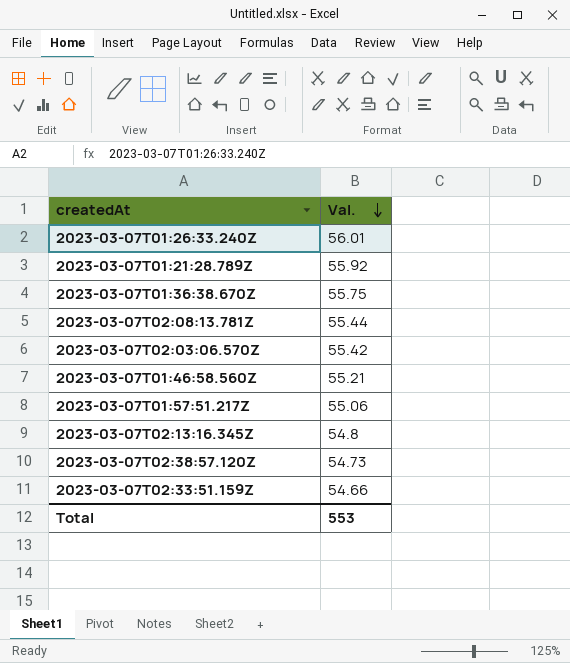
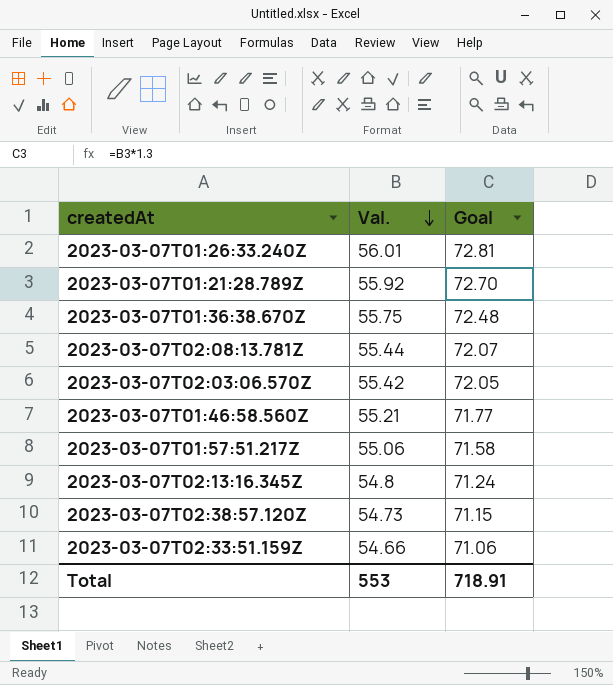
column Goal | formula: none -> [Val.] * 1.3

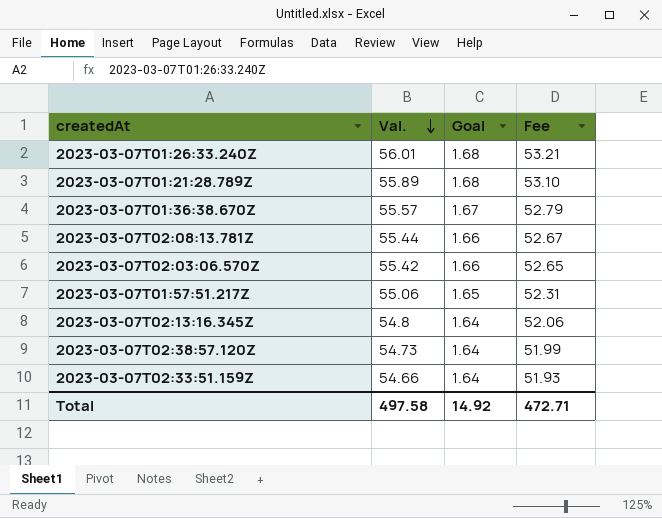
column Goal | formula: [Val.] * 1.3 -> [Val.] * 0.03
column Fee | formula: none -> [Val.] * 0.95
row 2023-03-07T01:46:58.560Z: 55.21 | 71.77 -> none
2023-03-07T01:21:28.789Z | Val.: 55.92 -> 55.89
2023-03-07T01:36:38.670Z | Val.: 55.75 -> 55.57
Total | Val.: 553 -> 497.58
Total | Goal: 718.91 -> 14.92

